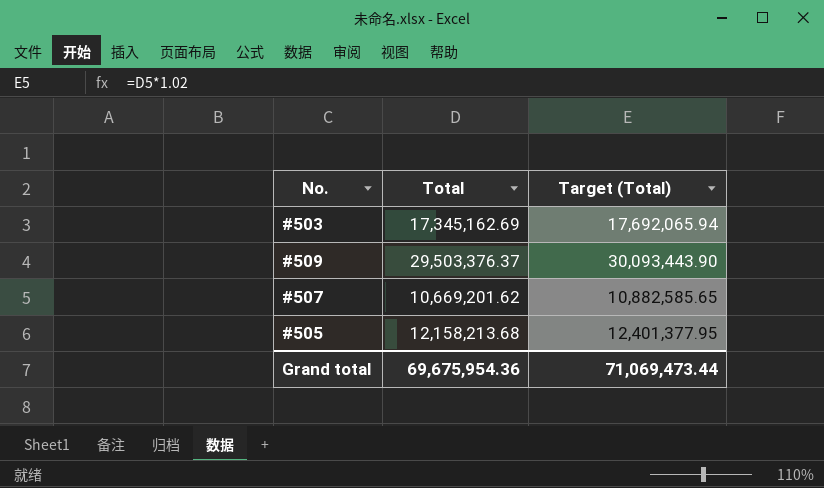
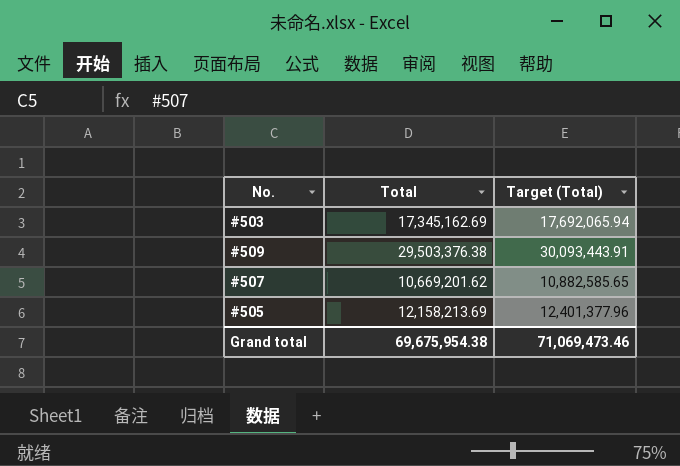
#509 | Total: 29,503,376.37 -> 29,503,376.38
#509 | Target (Total): 30,093,443.90 -> 30,093,443.91
#505 | Total: 12,158,213.68 -> 12,158,213.69
#505 | Target (Total): 12,401,377.95 -> 12,401,377.96
Grand total | Total: 69,675,954.36 -> 69,675,954.38
Grand total | Target (Total): 71,069,473.44 -> 71,069,473.46

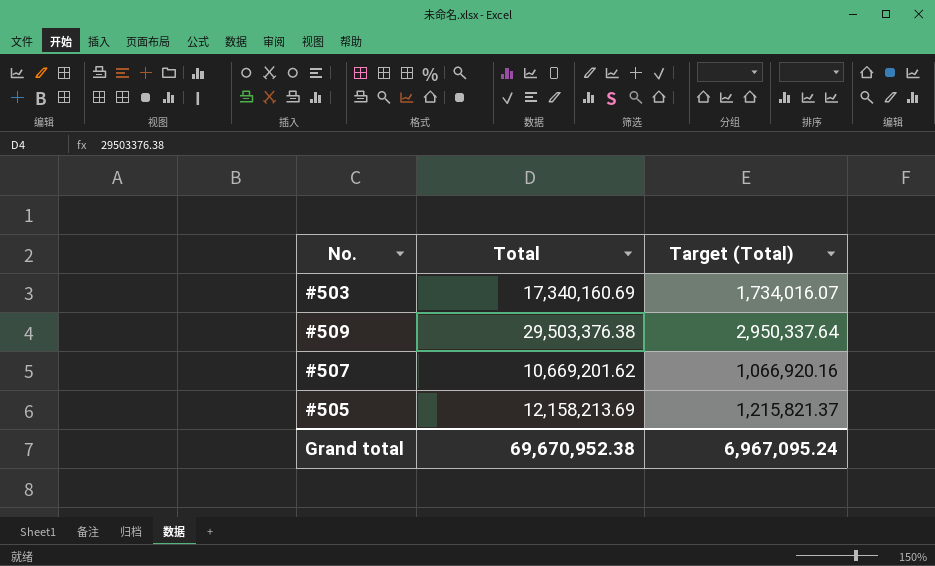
column Target (Total) | formula: [Total] * 1.02 -> [Total] * 0.1
#503 | Total: 17,345,162.69 -> 17,340,160.69
Grand total | Total: 69,675,954.38 -> 69,670,952.38
Grand total | Target (Total): 71,069,473.46 -> 6,967,095.24

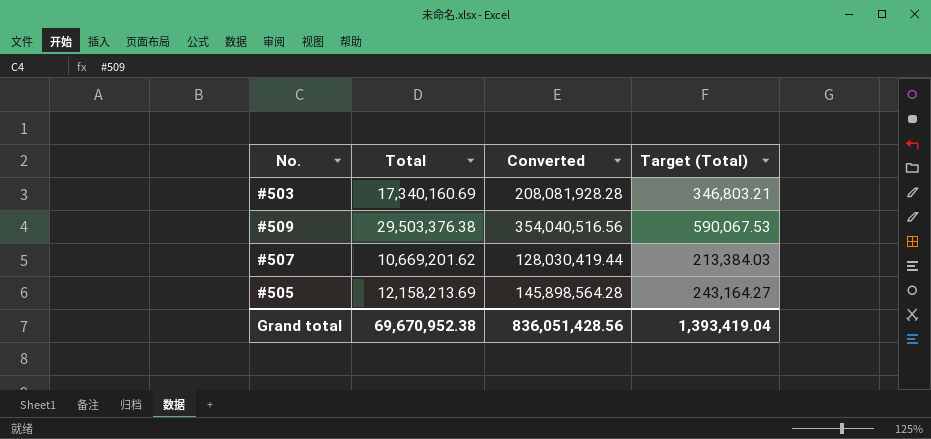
column Converted | formula: none -> [Total] * 12
column Target (Total) | formula: [Total] * 0.1 -> [Total] * 0.02
Grand total | Target (Total): 6,967,095.24 -> 1,393,419.04

